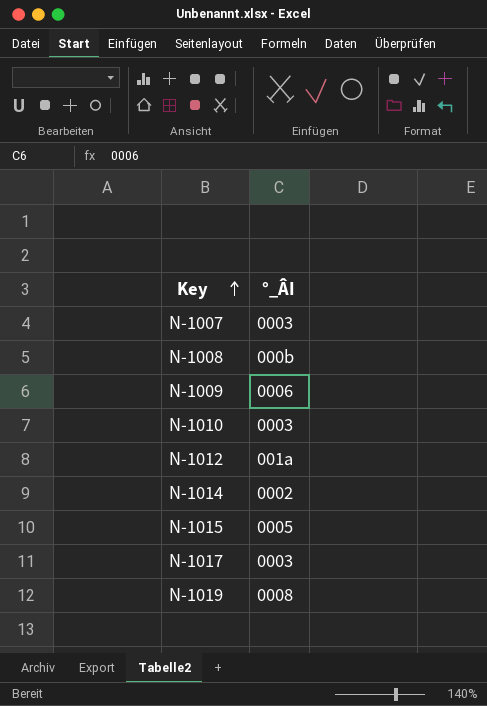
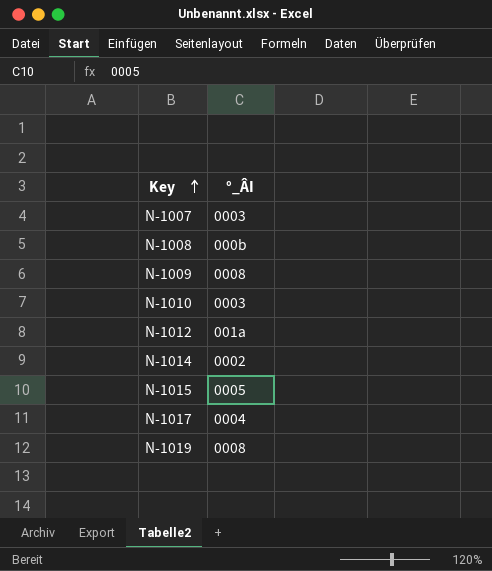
N-1009 | °_ÂI: 0006 -> 0008
N-1017 | °_ÂI: 0003 -> 0004

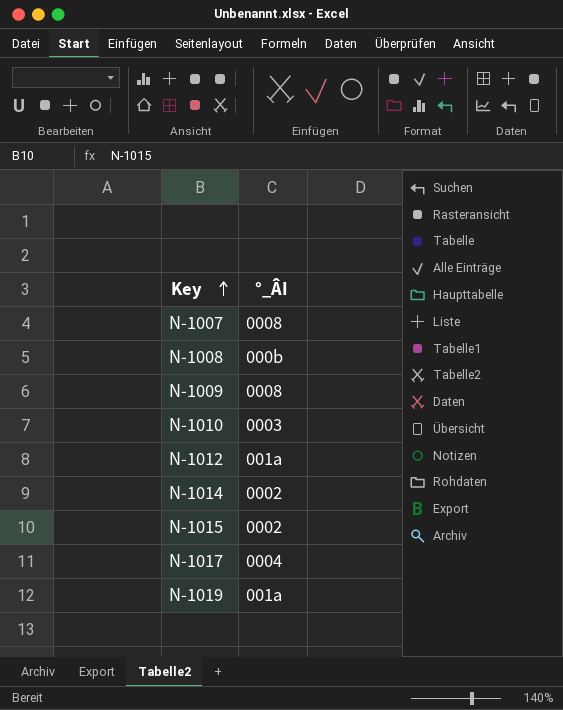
N-1007 | °_ÂI: 0003 -> 0008
N-1015 | °_ÂI: 0005 -> 0002
N-1019 | °_ÂI: 0008 -> 001a

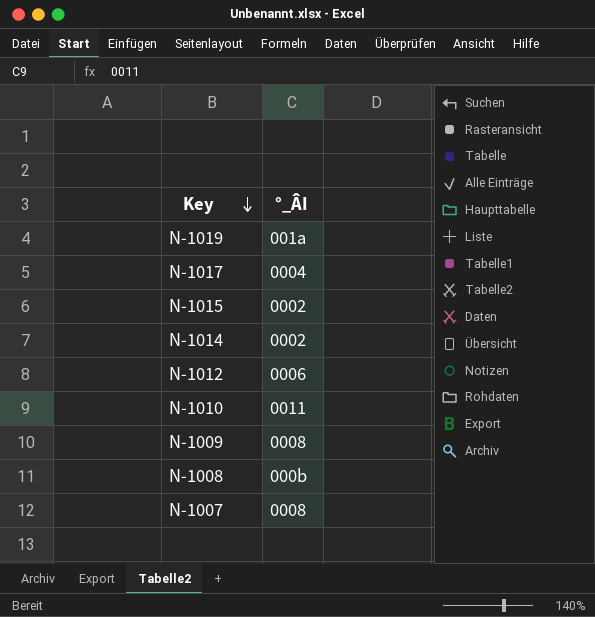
row order: Key ascending -> Key descending
N-1012 | °_ÂI: 001a -> 0006
N-1010 | °_ÂI: 0003 -> 0011

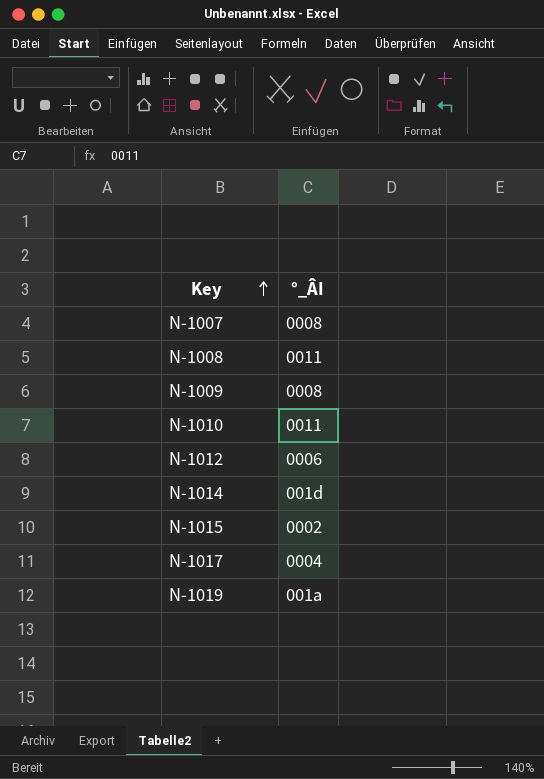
row order: Key descending -> Key ascending
N-1008 | °_ÂI: 000b -> 0011
N-1014 | °_ÂI: 0002 -> 001d

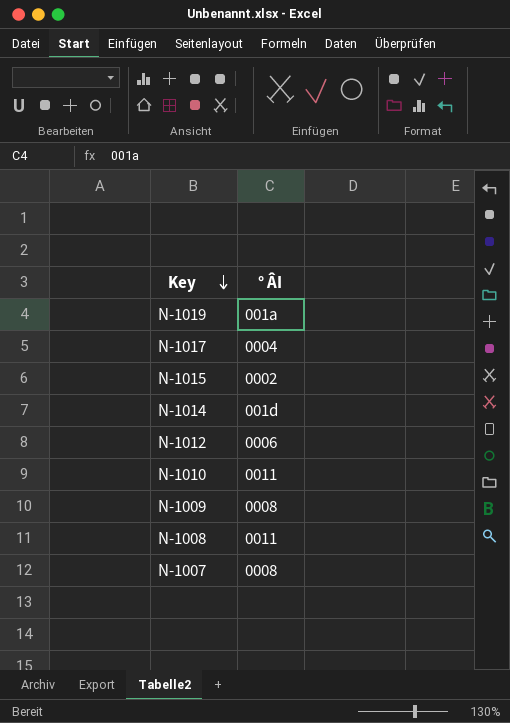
row order: Key ascending -> Key descending
column name: °_ÂI -> ° ÂI

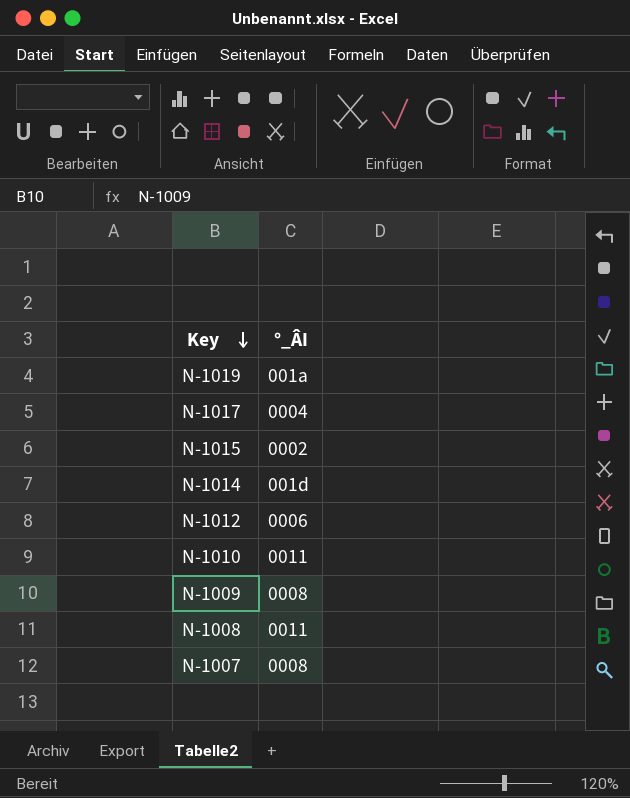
column name: ° ÂI -> °_ÂI

